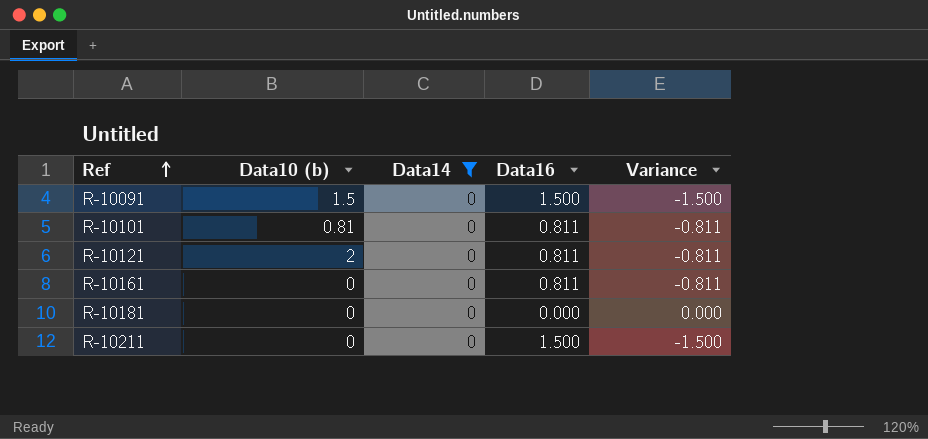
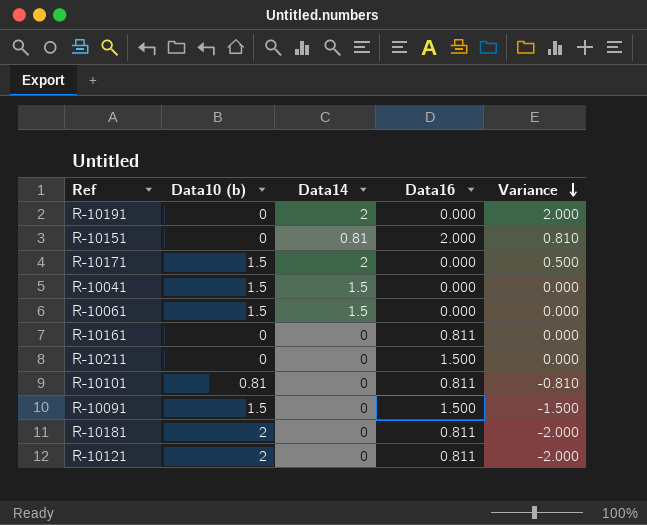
filter: Data14 = 0 -> none
row order: Ref ascending -> Variance descending
column Variance | formula: [Data14] - [Data16] -> [Data14] - [Data10 (b)]
R-10181 | Data10 (b): 0 -> 2
R-10181 | Data16: 0.000 -> 0.811

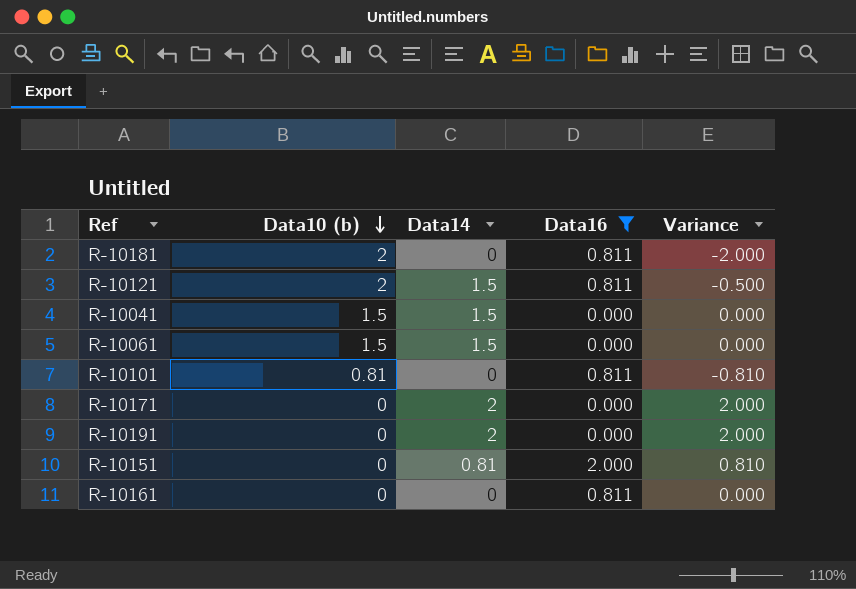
filter: none -> Data16 != 1.500
row order: Variance descending -> Data10 (b) descending
R-10121 | Data14: 0 -> 1.5
R-10121 | Variance: -2.000 -> -0.500
R-10171 | Data10 (b): 1.5 -> 0
R-10171 | Variance: 0.500 -> 2.000

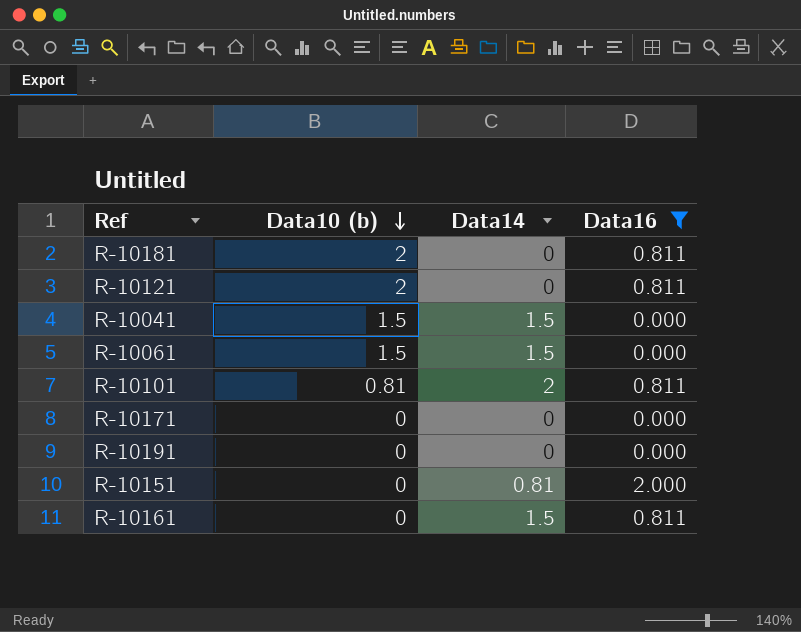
column Variance | formula: [Data14] - [Data10 (b)] -> none
R-10121 | Data14: 1.5 -> 0
R-10101 | Data14: 0 -> 2
R-10171 | Data14: 2 -> 0
R-10191 | Data14: 2 -> 0
R-10161 | Data14: 0 -> 1.5

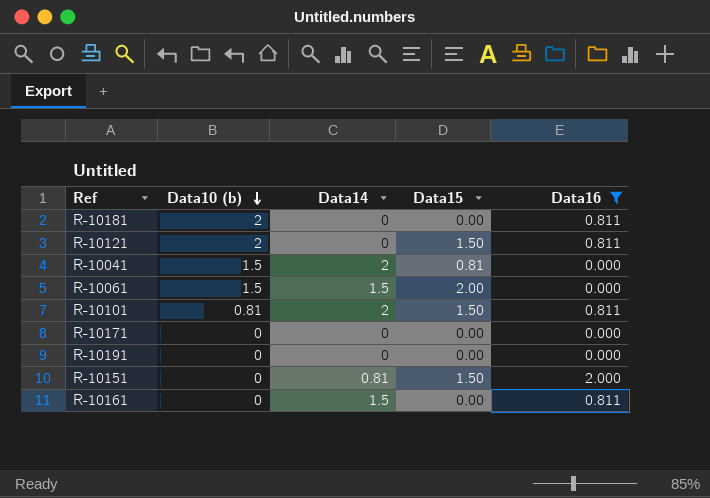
column Data15 | position: none -> 4
R-10041 | Data14: 1.5 -> 2

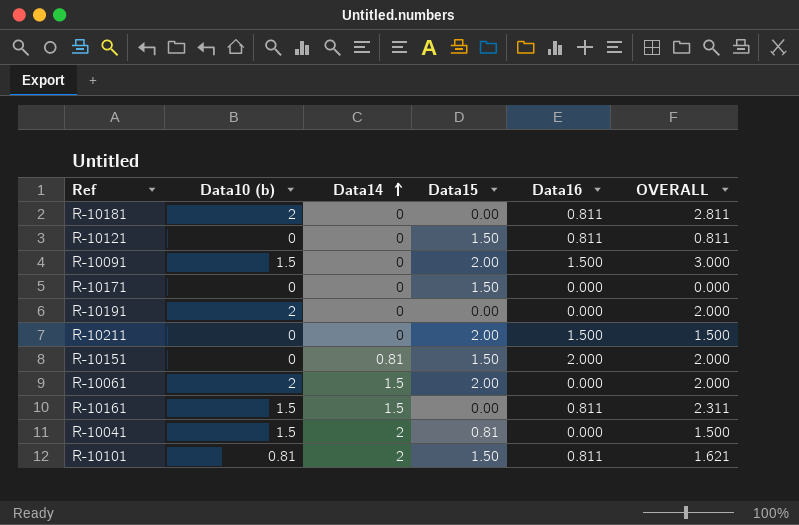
filter: Data16 != 1.500 -> none
row order: Data10 (b) descending -> Data14 ascending
column OVERALL | formula: none -> [Data10 (b)] + [Data16]
R-10121 | Data10 (b): 2 -> 0
R-10171 | Data15: 0.00 -> 1.50
R-10191 | Data10 (b): 0 -> 2
R-10061 | Data10 (b): 1.5 -> 2
R-10161 | Data10 (b): 0 -> 1.5

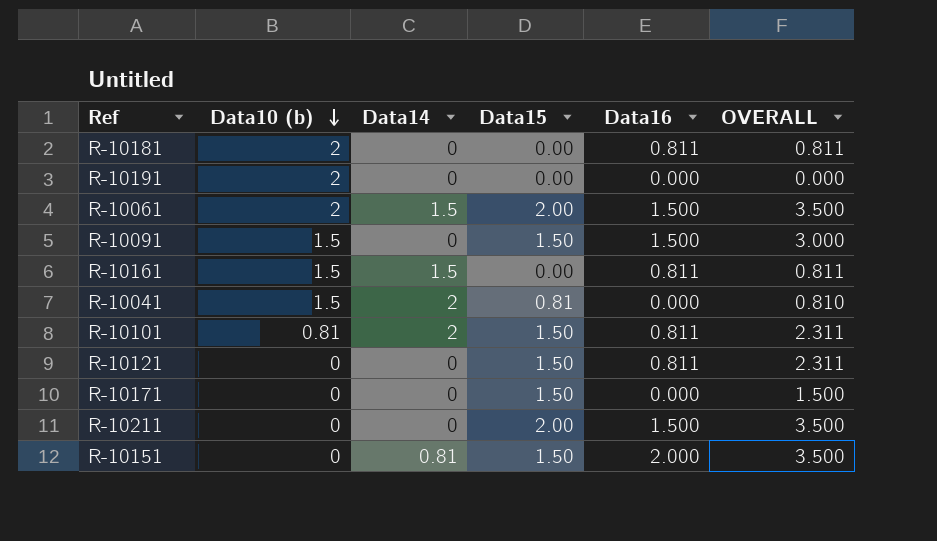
row order: Data14 ascending -> Data10 (b) descending
column OVERALL | formula: [Data10 (b)] + [Data16] -> [Data15] + [Data16]
R-10061 | Data16: 0.000 -> 1.500
R-10091 | Data15: 2.00 -> 1.50

